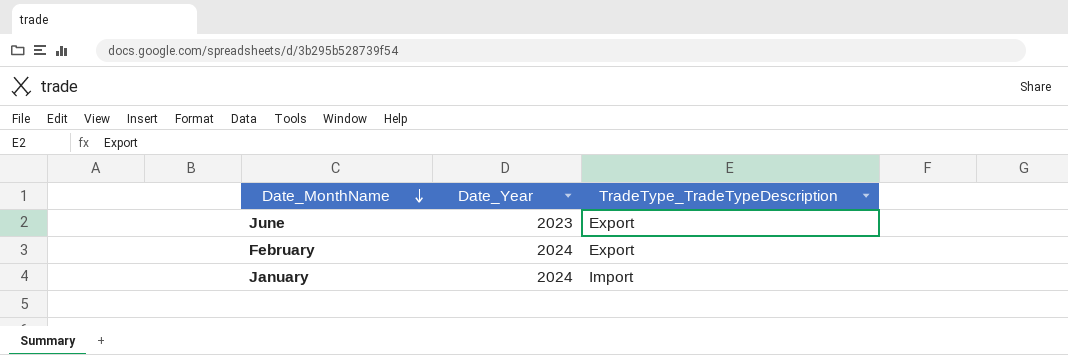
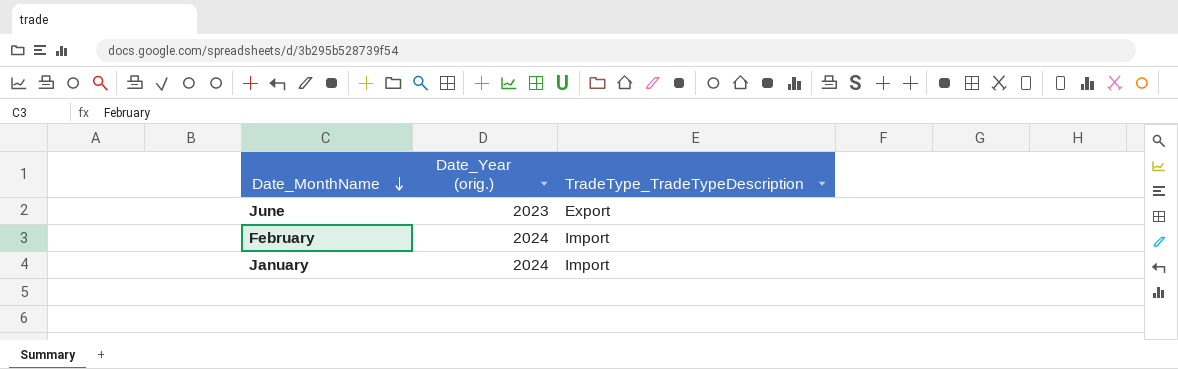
column name: Date_Year -> Date_Year (orig.)
February | TradeType_TradeTypeDescription: Export -> Import

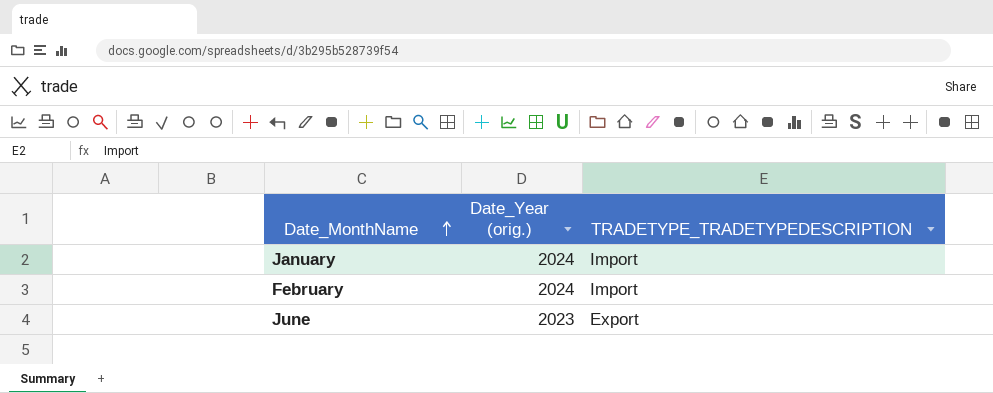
row order: Date_MonthName descending -> Date_MonthName ascending
column name: TradeType_TradeTypeDescription -> TRADETYPE_TRADETYPEDESCRIPTION

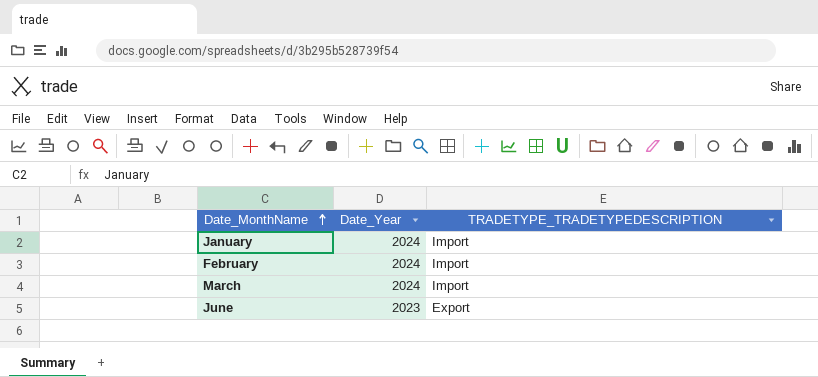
column name: Date_Year (orig.) -> Date_Year
row March: none -> 2024 | Import

